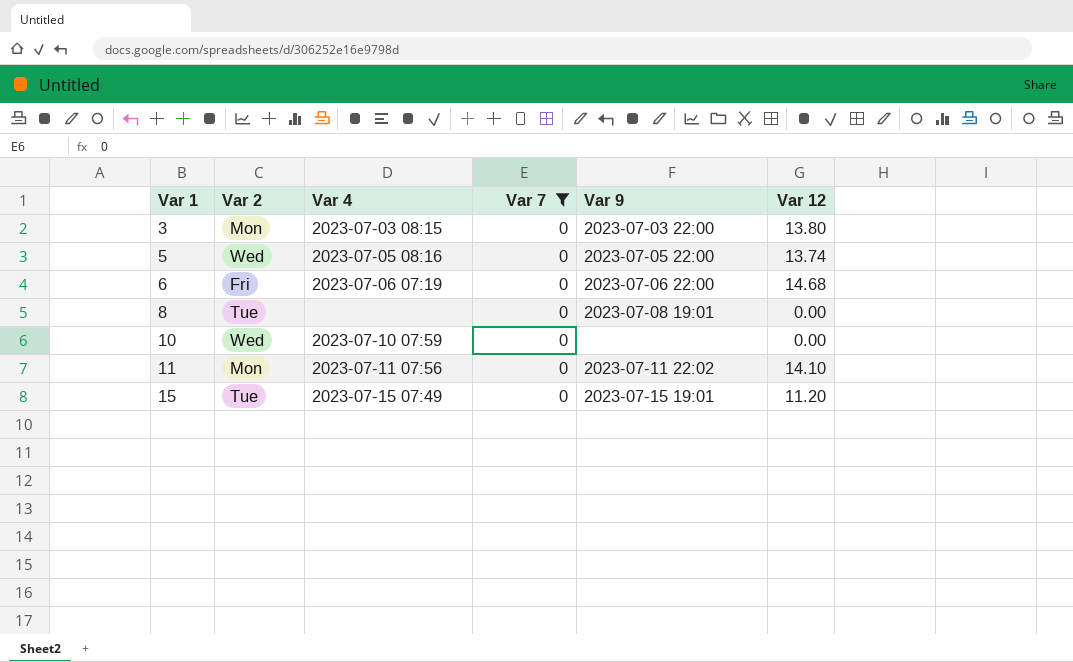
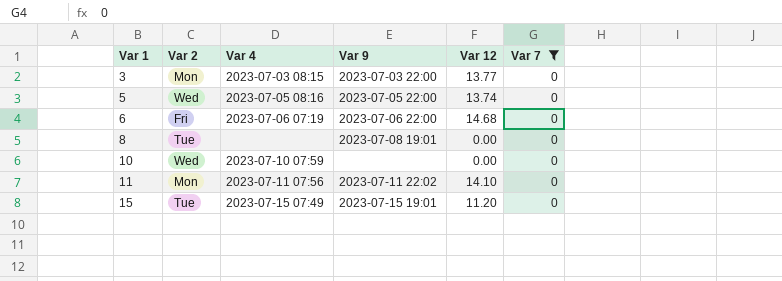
column Var 7 | position: 4 -> 6
3 | Var 12: 13.80 -> 13.77

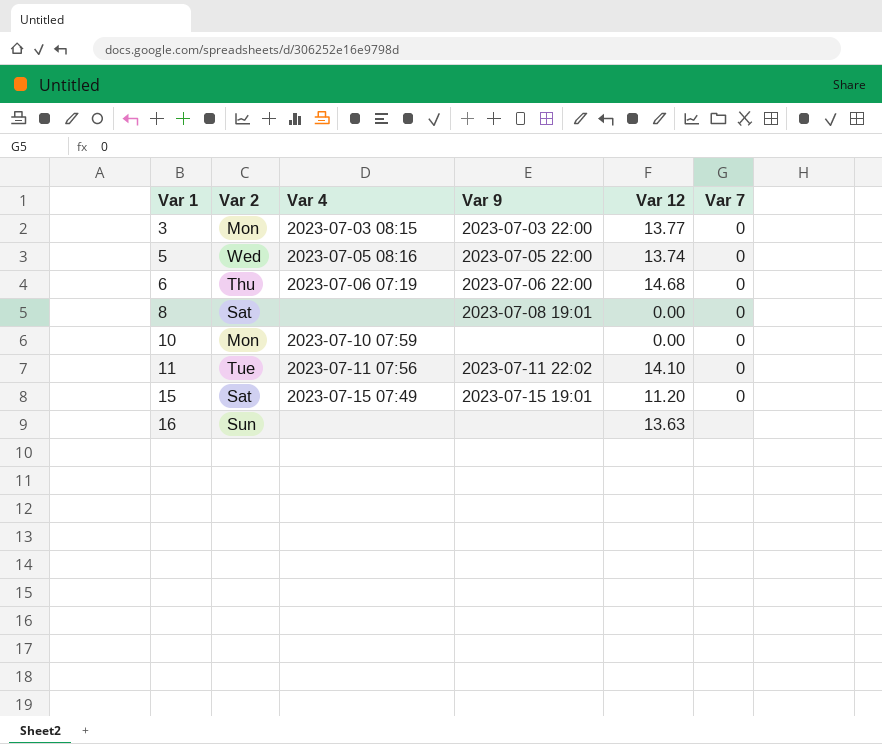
filter: Var 7 = 0 -> none
6 | Var 2: Fri -> Thu
8 | Var 2: Tue -> Sat
10 | Var 2: Wed -> Mon
11 | Var 2: Mon -> Tue
15 | Var 2: Tue -> Sat

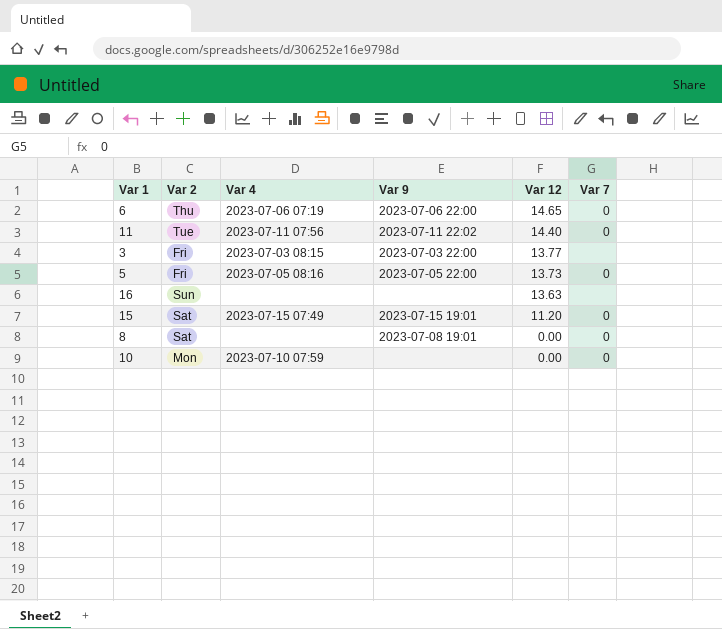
row order: Var 1 ascending -> Var 12 descending
6 | Var 12: 14.68 -> 14.65
11 | Var 12: 14.10 -> 14.40
3 | Var 2: Mon -> Fri
3 | Var 7: 0 -> none
5 | Var 2: Wed -> Fri
5 | Var 12: 13.74 -> 13.73

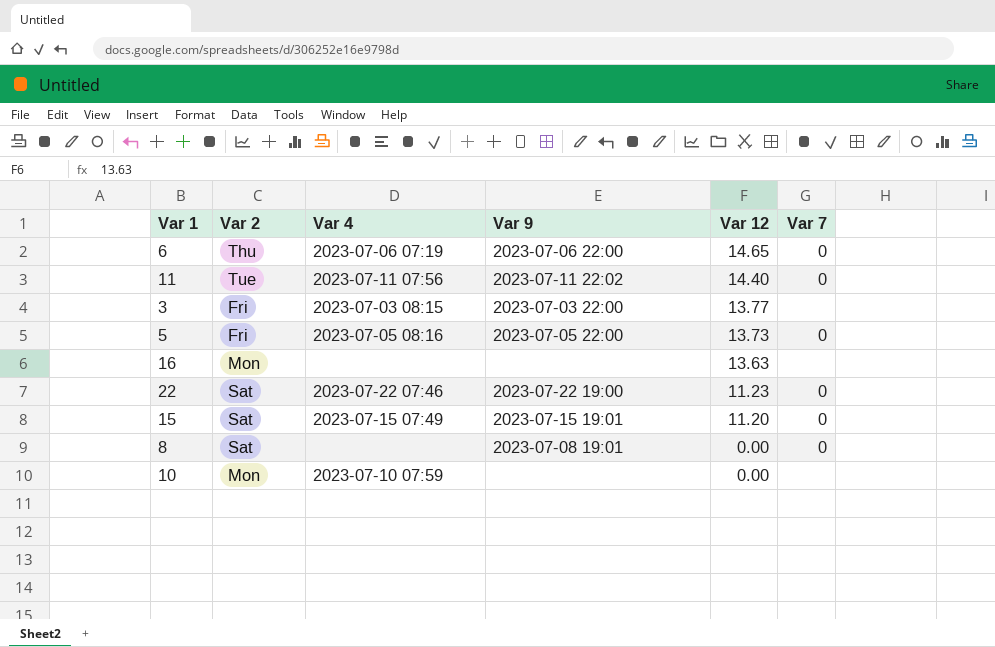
16 | Var 2: Sun -> Mon
row 22: none -> Sat | 2023-07-22 07:46 | 2023-07-22 19:00 | 11.23 | 0
10 | Var 7: 0 -> none

